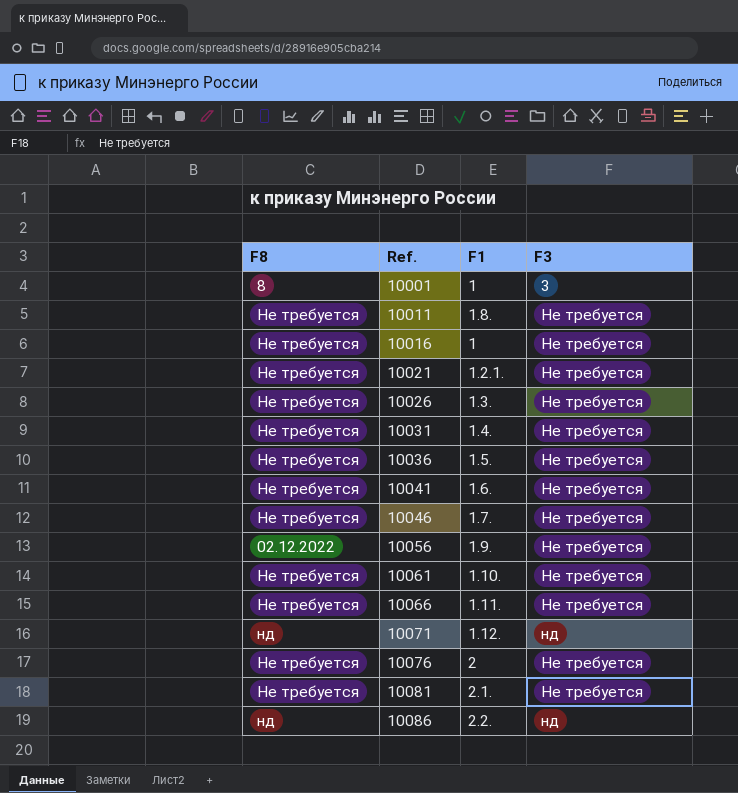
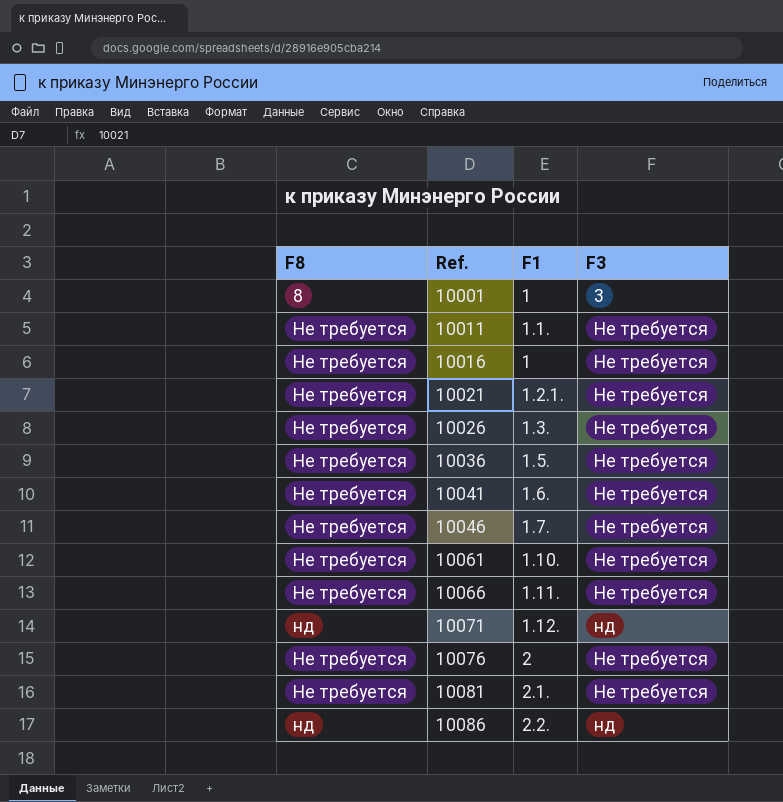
row 10031: Не требуется | 1.4. | Не требуется -> none
row 10056: 02.12.2022 | 1.9. | Не требуется -> none
10011 | F1: 1.8. -> 1.1.

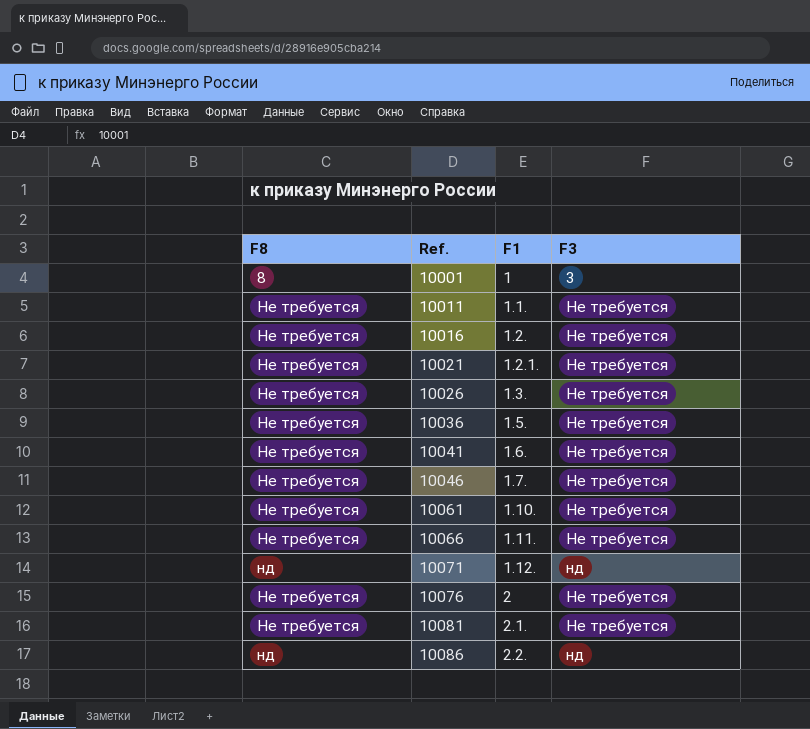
10016 | F1: 1 -> 1.2.

